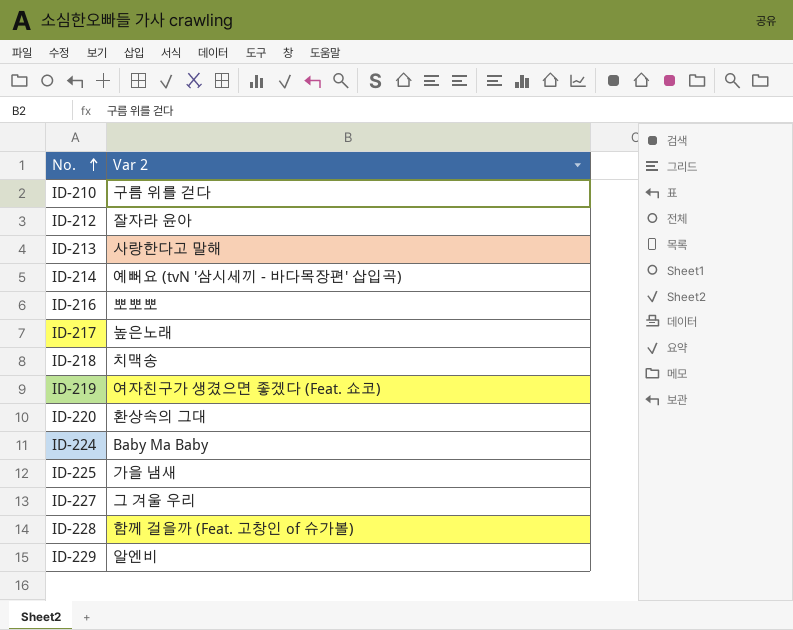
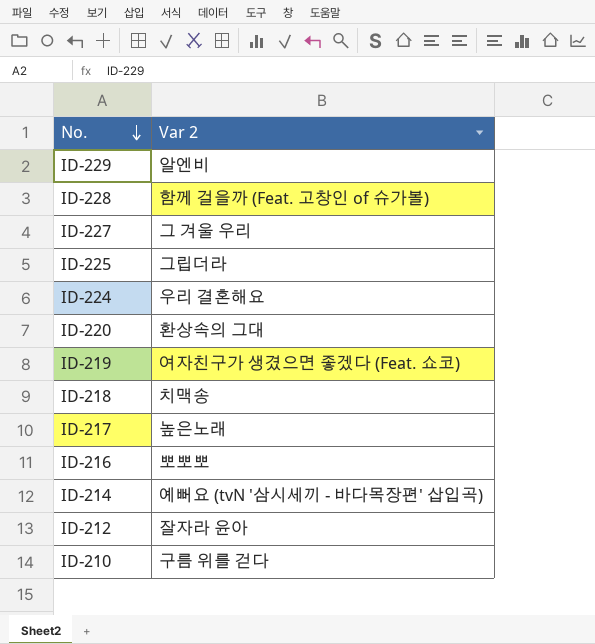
row order: No. ascending -> No. descending
row ID-213: 사랑한다고 말해 -> none
ID-225 | Var 2: 가을 냄새 -> 그립더라
ID-224 | Var 2: Baby Ma Baby -> 우리 결혼해요

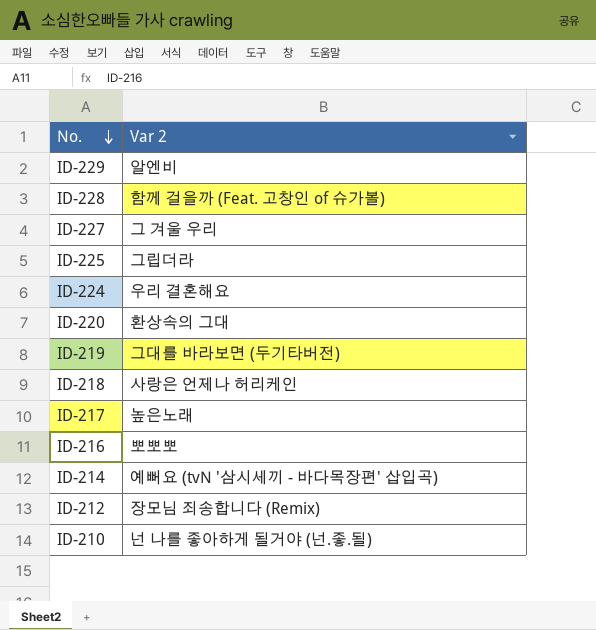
ID-219 | Var 2: 여자친구가 생겼으면 좋겠다 (Feat. 쇼코) -> 그대를 바라보면 (두기타버전)
ID-218 | Var 2: 치맥송 -> 사랑은 언제나 허리케인
ID-212 | Var 2: 잘자라 윤아 -> 장모님 죄송합니다 (Remix)
ID-210 | Var 2: 구름 위를 걷다 -> 넌 나를 좋아하게 될거야 (넌.좋.될)

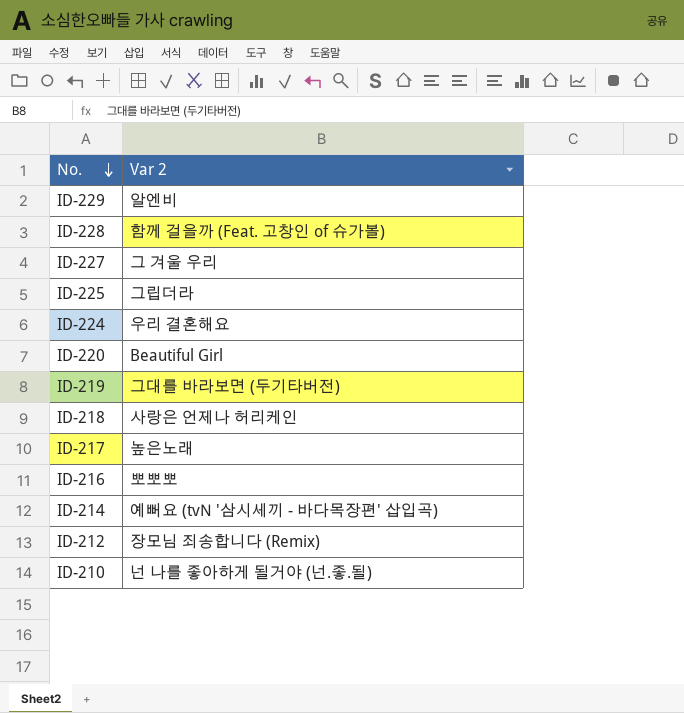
ID-220 | Var 2: 환상속의 그대 -> Beautiful Girl

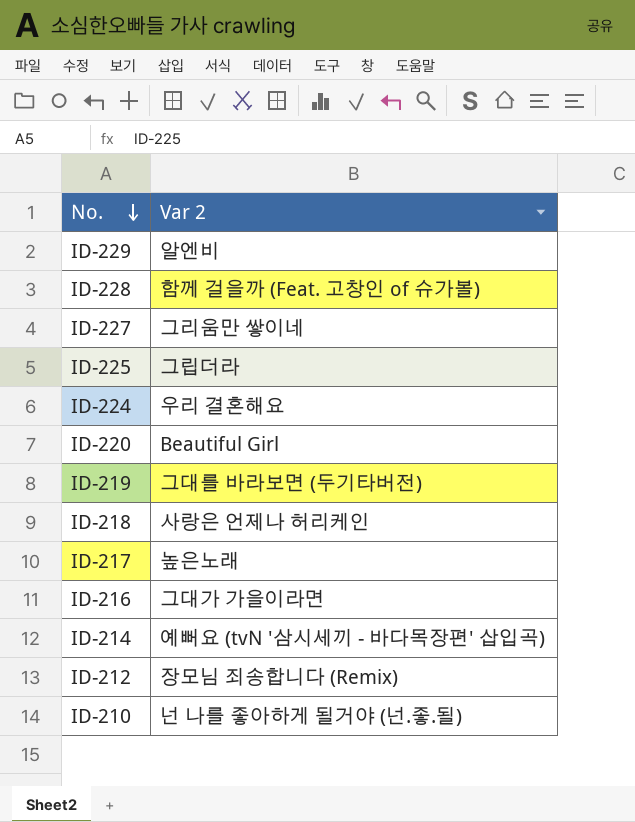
ID-227 | Var 2: 그 겨울 우리 -> 그리움만 쌓이네
ID-216 | Var 2: 뽀뽀뽀 -> 그대가 가을이라면

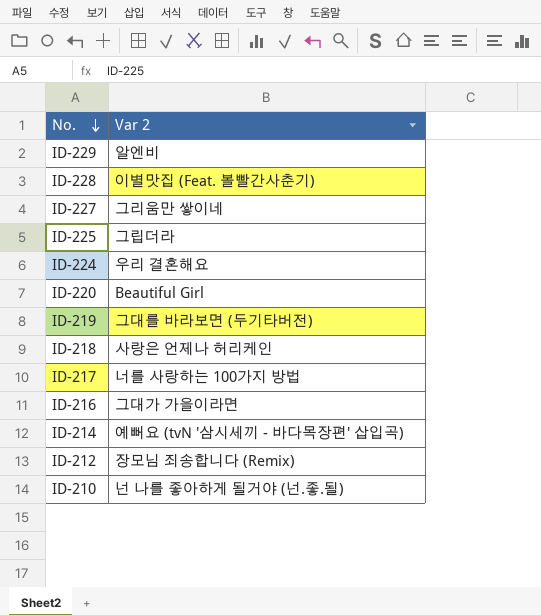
ID-228 | Var 2: 함께 걸을까 (Feat. 고창인 of 슈가볼) -> 이별맛집 (Feat. 볼빨간사춘기)
ID-217 | Var 2: 높은노래 -> 너를 사랑하는 100가지 방법

